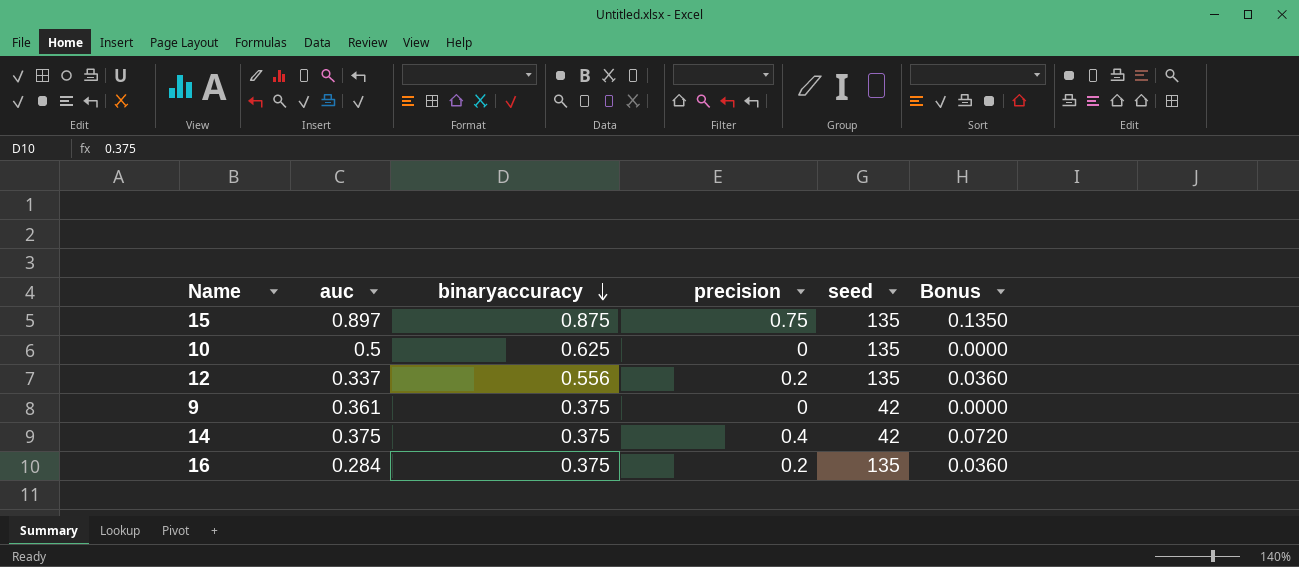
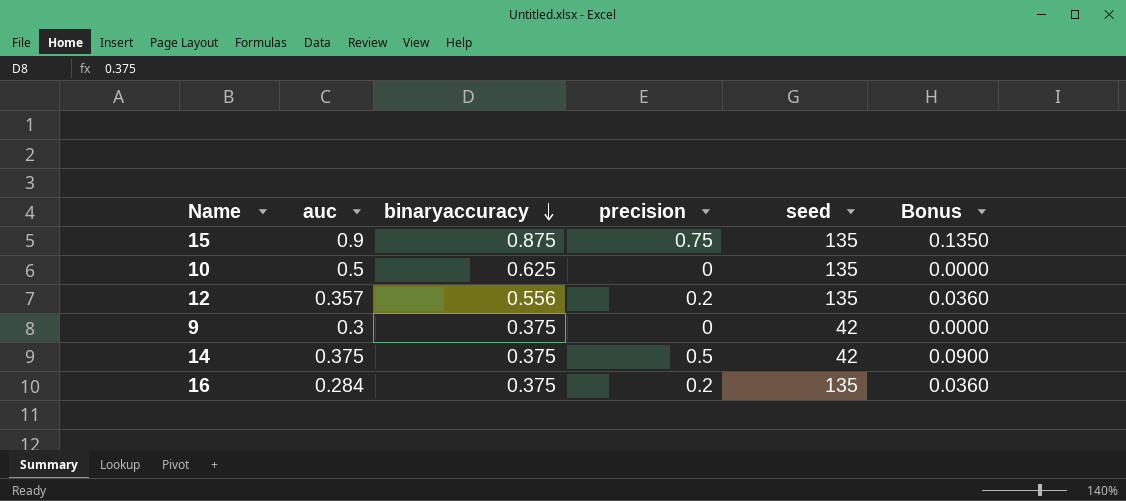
15 | auc: 0.897 -> 0.9
12 | auc: 0.337 -> 0.357
9 | auc: 0.361 -> 0.3
14 | precision: 0.4 -> 0.5
14 | Bonus: 0.0720 -> 0.0900

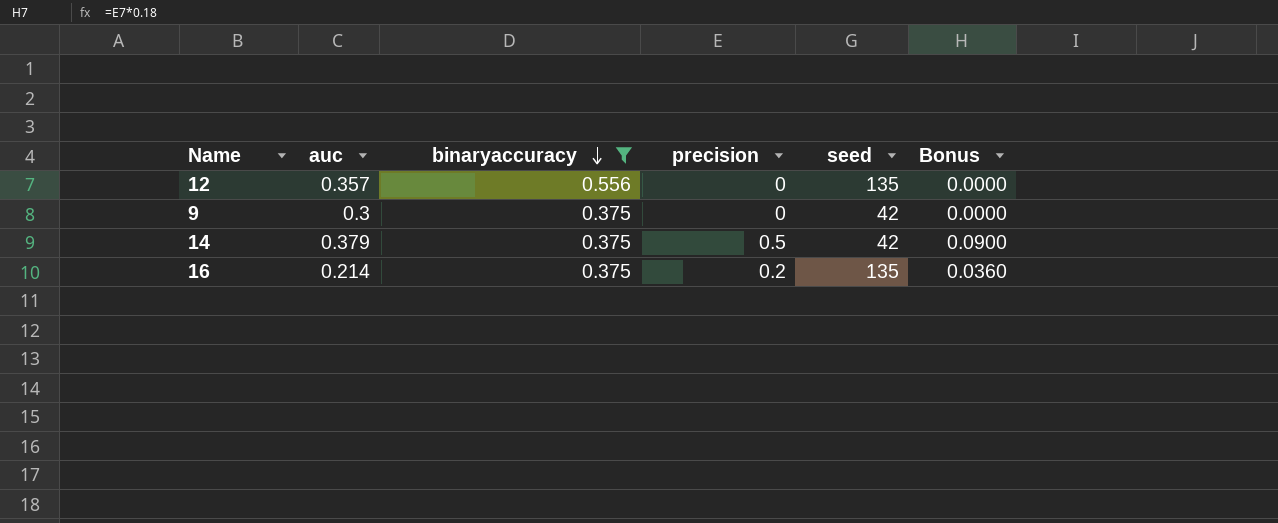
filter: none -> binaryaccuracy <= 0.556
12 | precision: 0.2 -> 0
12 | Bonus: 0.0360 -> 0.0000
14 | auc: 0.375 -> 0.379
16 | auc: 0.284 -> 0.214

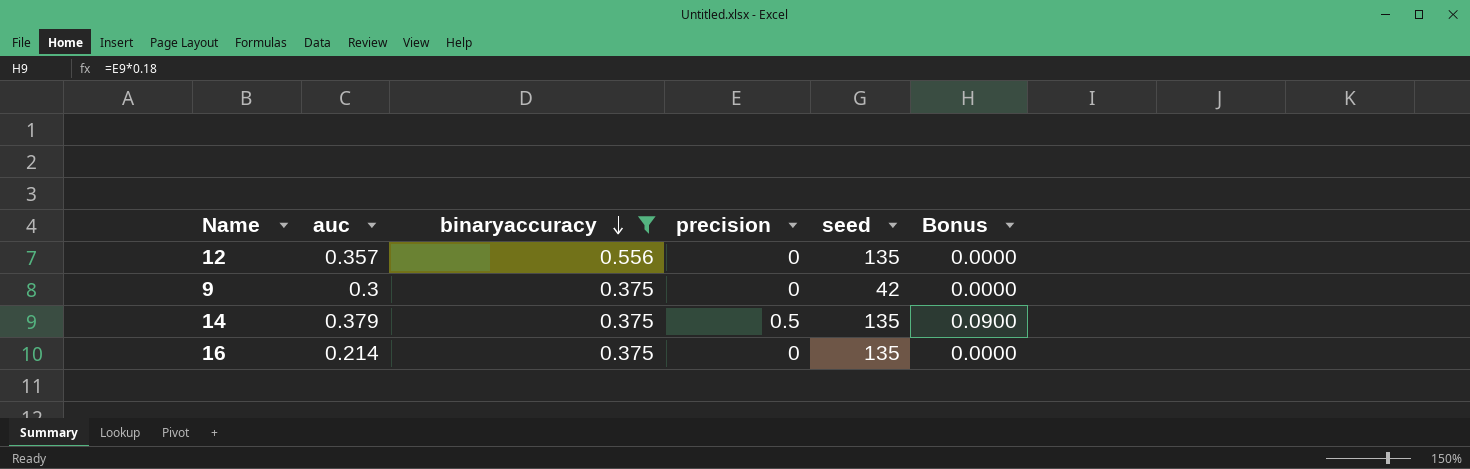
14 | seed: 42 -> 135
16 | precision: 0.2 -> 0
16 | Bonus: 0.0360 -> 0.0000

